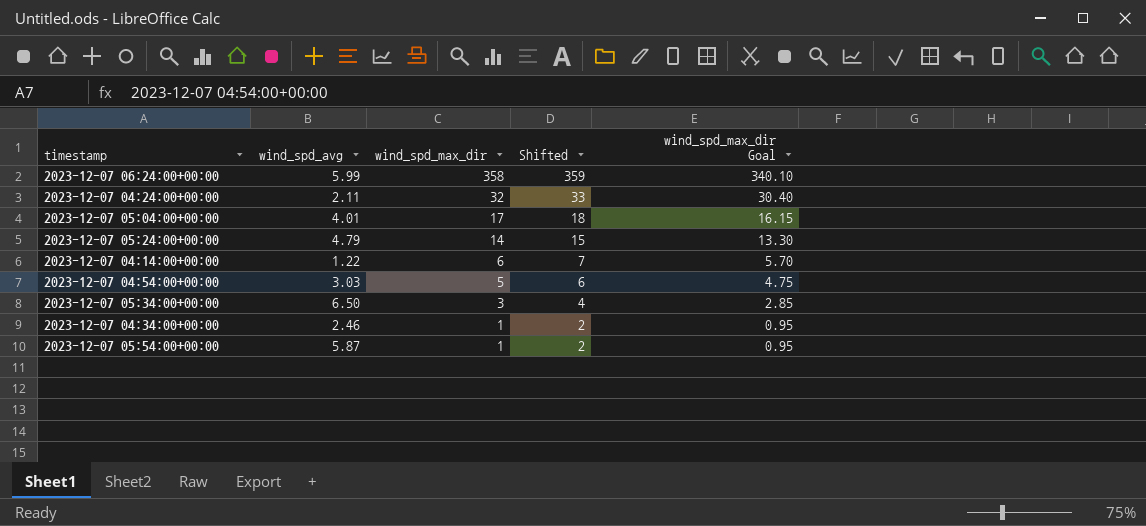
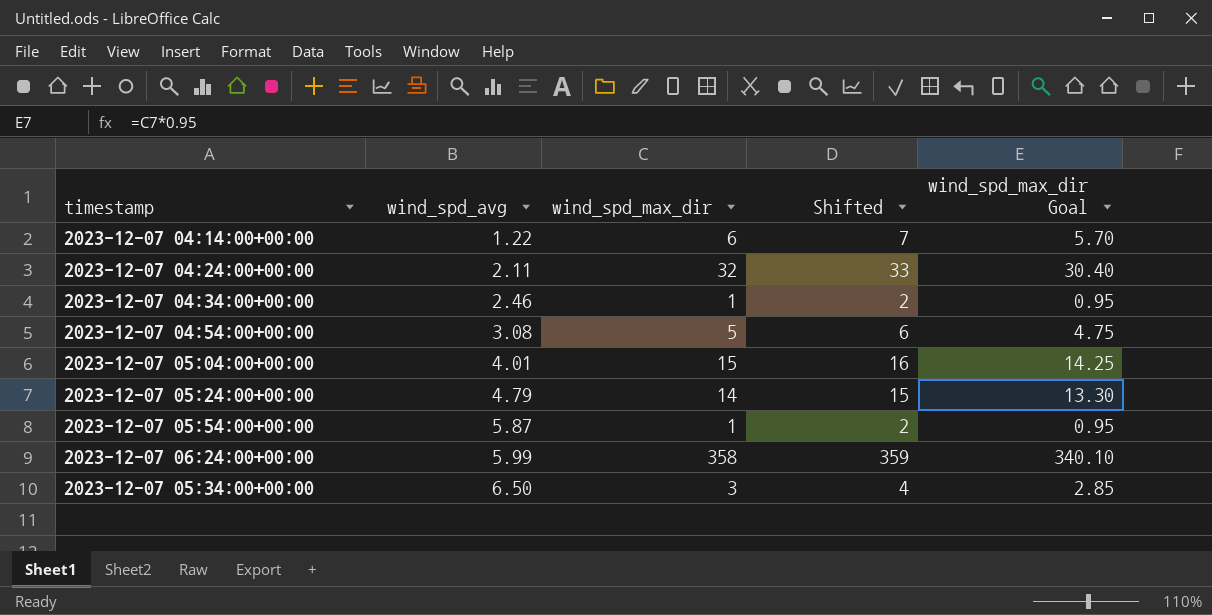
row order: wind_spd_max_dir descending -> wind_spd_avg ascending
2023-12-07 04:54:00+00:00 | wind_spd_avg: 3.03 -> 3.08
2023-12-07 05:04:00+00:00 | wind_spd_max_dir: 17 -> 15
2023-12-07 05:04:00+00:00 | Shifted: 18 -> 16
2023-12-07 05:04:00+00:00 | wind_spd_max_dir Goal: 16.15 -> 14.25

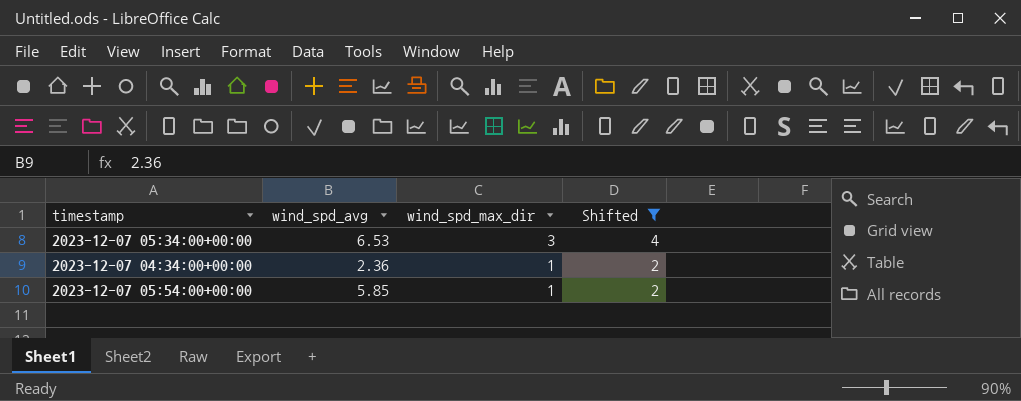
filter: none -> Shifted <= 4
row order: wind_spd_avg ascending -> wind_spd_max_dir descending
column wind_spd_max_dir Goal | formula: [wind_spd_max_dir] * 0.95 -> none
2023-12-07 05:34:00+00:00 | wind_spd_avg: 6.50 -> 6.53
2023-12-07 04:34:00+00:00 | wind_spd_avg: 2.46 -> 2.36
2023-12-07 05:54:00+00:00 | wind_spd_avg: 5.87 -> 5.85

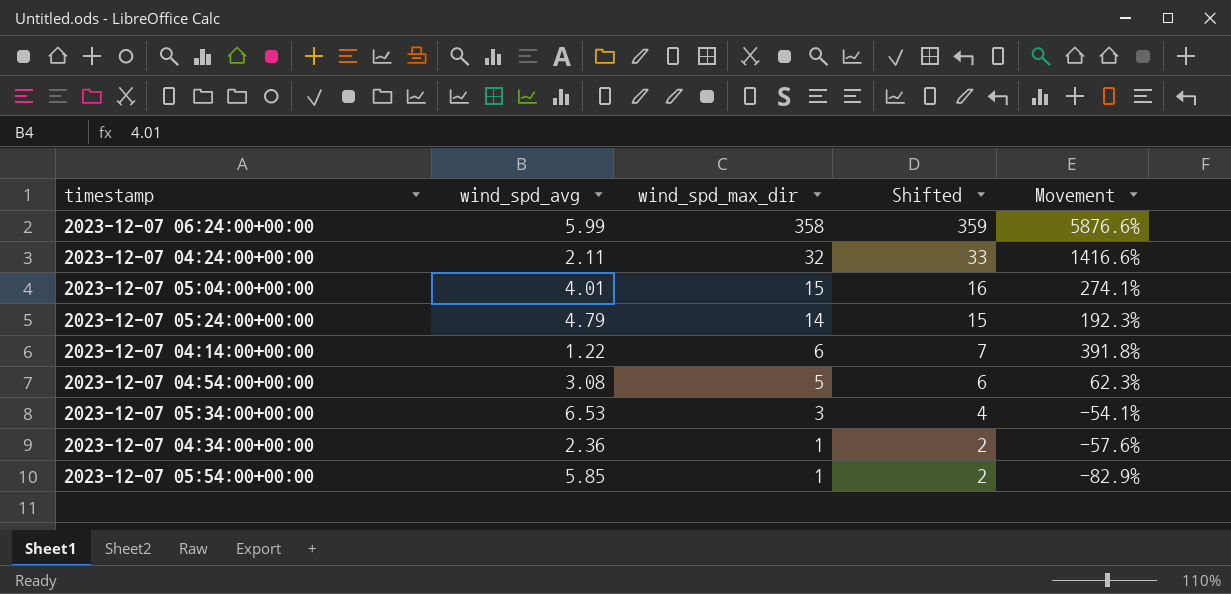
filter: Shifted <= 4 -> none
column Movement | formula: none -> ([wind_spd_max_dir] - [wind_spd_avg]) / [wind_spd_avg]

